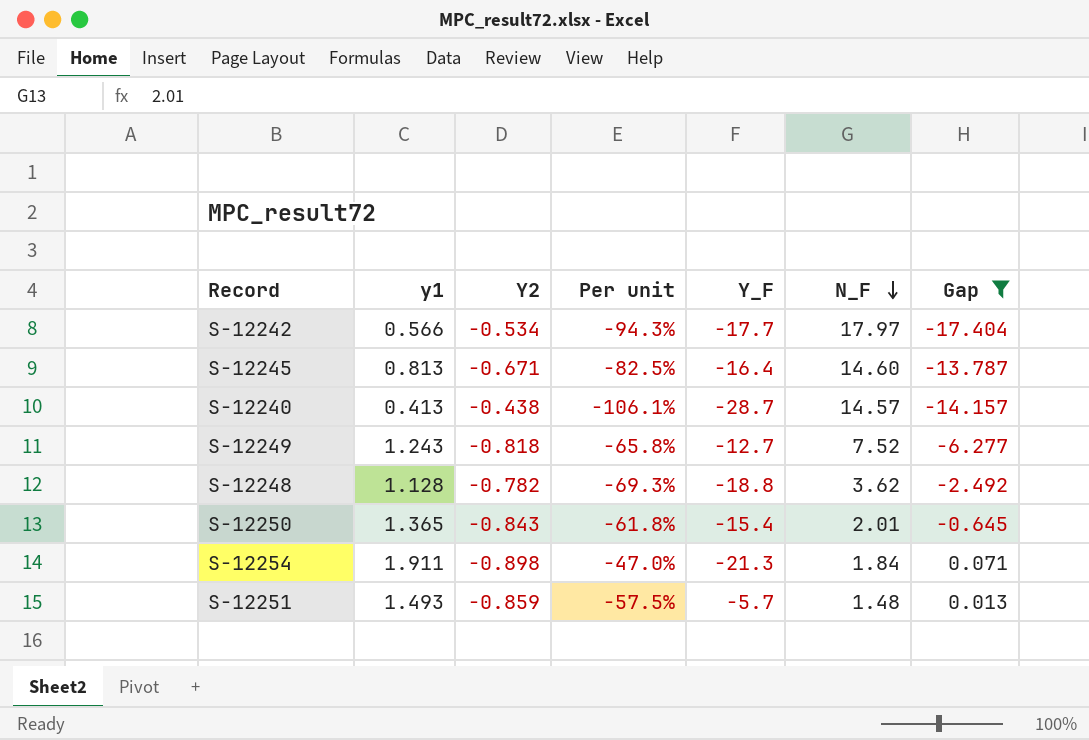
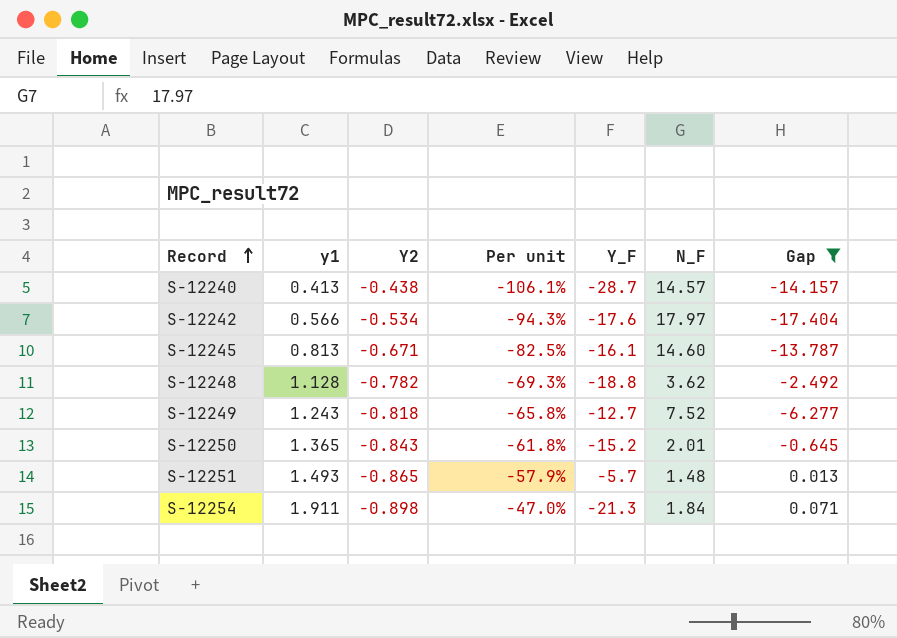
row order: N_F descending -> Record ascending
S-12242 | Y_F: -17.7 -> -17.6
S-12245 | Y_F: -16.4 -> -16.1
S-12250 | Y_F: -15.4 -> -15.2
S-12251 | Y2: -0.859 -> -0.865
S-12251 | Per unit: -57.5% -> -57.9%

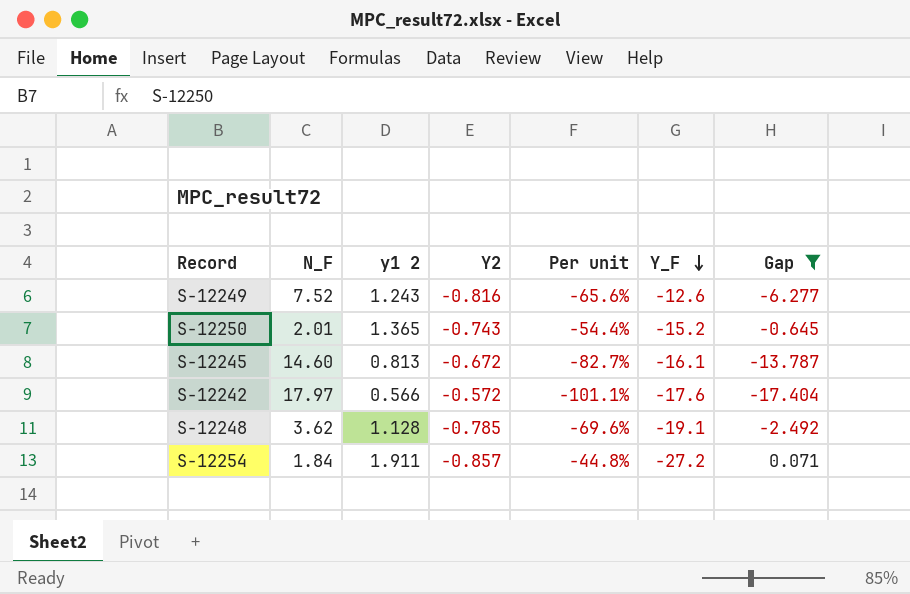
row order: Record ascending -> Y_F descending
column N_F | position: 6 -> 2
column name: y1 -> y1 2
row S-12240: 0.413 | -0.438 | -106.1% | -28.7 | 14.57 | -14.157 -> none
row S-12251: 1.493 | -0.865 | -57.9% | -5.7 | 1.48 | 0.013 -> none
S-12249 | Y2: -0.818 -> -0.816
S-12249 | Per unit: -65.8% -> -65.6%
S-12249 | Y_F: -12.7 -> -12.6
S-12250 | Y2: -0.843 -> -0.743
S-12250 | Per unit: -61.8% -> -54.4%
S-12245 | Y2: -0.671 -> -0.672
S-12245 | Per unit: -82.5% -> -82.7%
S-12242 | Y2: -0.534 -> -0.572
S-12242 | Per unit: -94.3% -> -101.1%
S-12248 | Y2: -0.782 -> -0.785
S-12248 | Per unit: -69.3% -> -69.6%
S-12248 | Y_F: -18.8 -> -19.1
S-12254 | Y2: -0.898 -> -0.857
S-12254 | Per unit: -47.0% -> -44.8%
S-12254 | Y_F: -21.3 -> -27.2

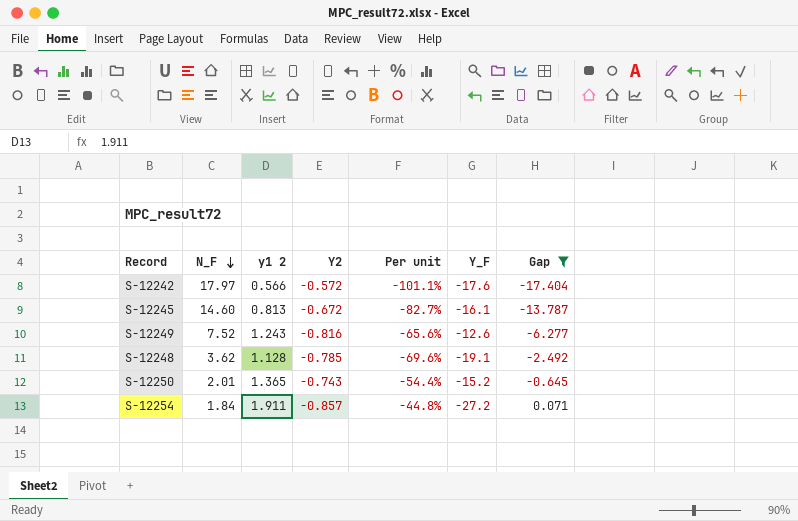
row order: Y_F descending -> N_F descending

